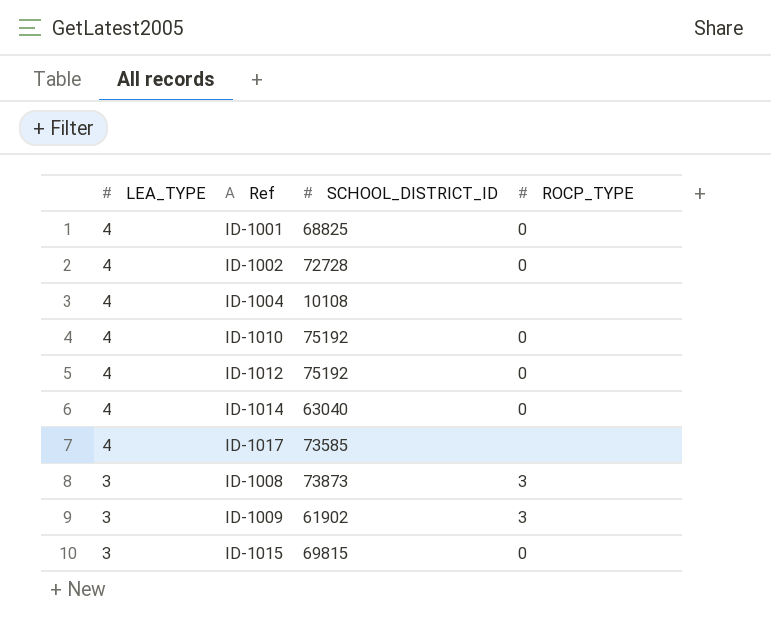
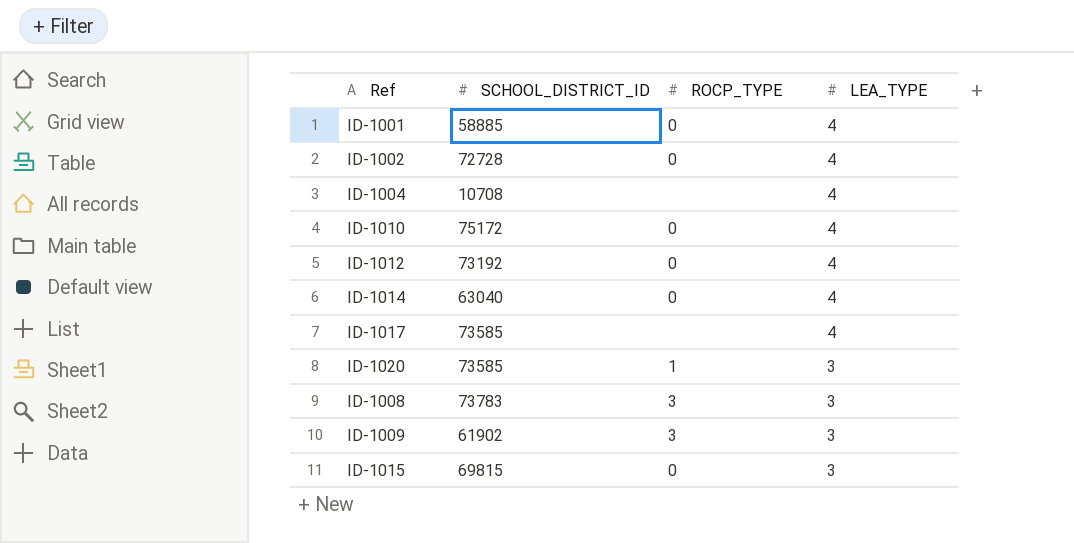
column LEA_TYPE | position: 1 -> 4
ID-1001 | SCHOOL_DISTRICT_ID: 68825 -> 58885
ID-1004 | SCHOOL_DISTRICT_ID: 10108 -> 10708
ID-1010 | SCHOOL_DISTRICT_ID: 75192 -> 75172
ID-1012 | SCHOOL_DISTRICT_ID: 75192 -> 73192
row ID-1020: none -> 73585 | 1 | 3
ID-1008 | SCHOOL_DISTRICT_ID: 73873 -> 73783

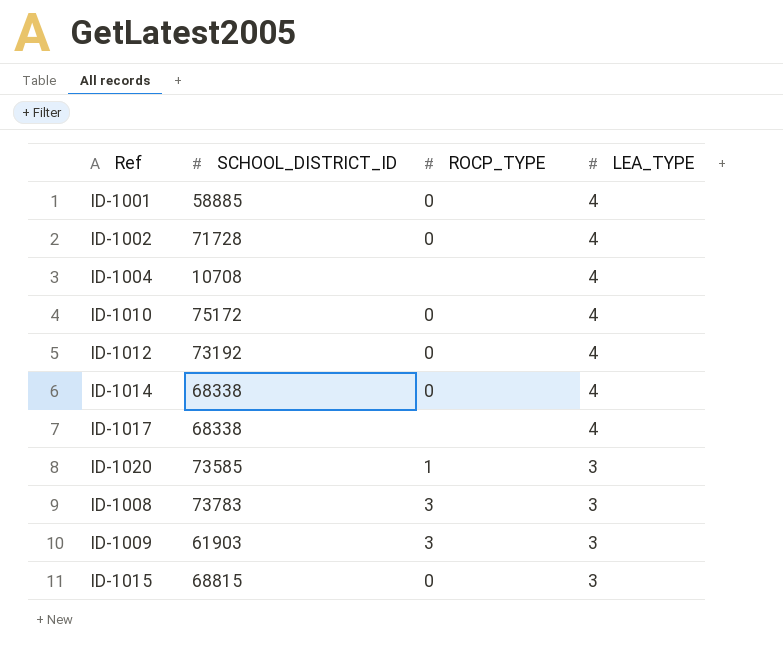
ID-1002 | SCHOOL_DISTRICT_ID: 72728 -> 71728
ID-1014 | SCHOOL_DISTRICT_ID: 63040 -> 68338
ID-1017 | SCHOOL_DISTRICT_ID: 73585 -> 68338
ID-1009 | SCHOOL_DISTRICT_ID: 61902 -> 61903
ID-1015 | SCHOOL_DISTRICT_ID: 69815 -> 68815

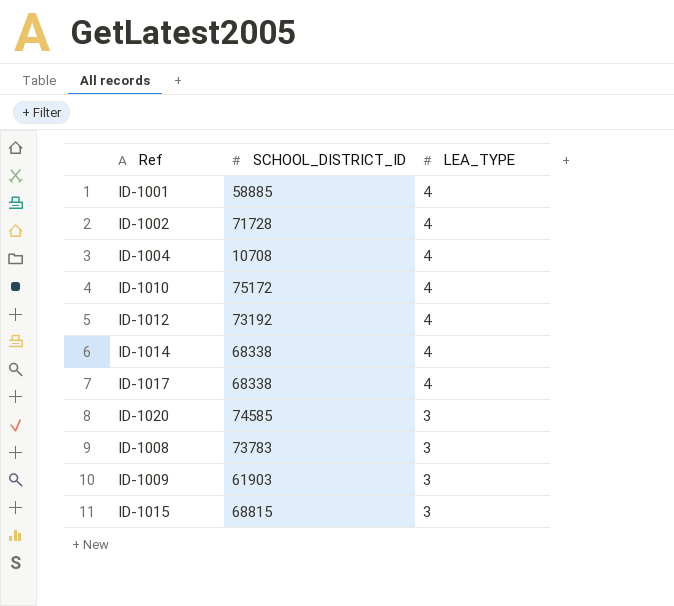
column ROCP_TYPE | position: 3 -> none
ID-1020 | SCHOOL_DISTRICT_ID: 73585 -> 74585

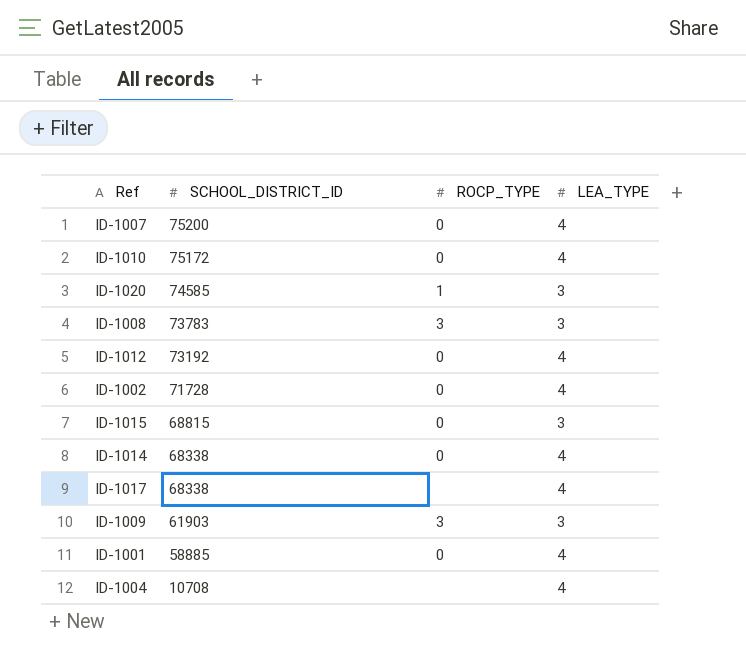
row order: LEA_TYPE descending -> SCHOOL_DISTRICT_ID descending
column ROCP_TYPE | position: none -> 3
row ID-1007: none -> 75200 | 0 | 4

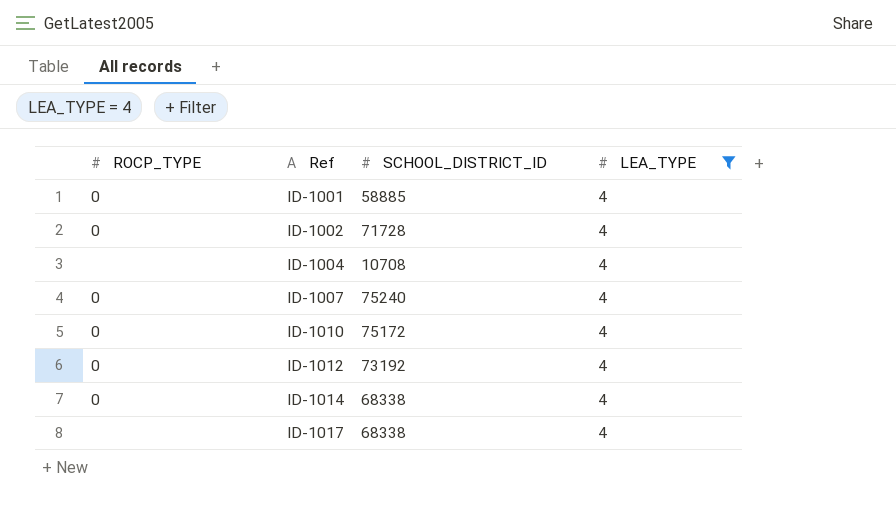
filter: none -> LEA_TYPE = 4
row order: SCHOOL_DISTRICT_ID descending -> Ref ascending
column ROCP_TYPE | position: 3 -> 1
ID-1007 | SCHOOL_DISTRICT_ID: 75200 -> 75240

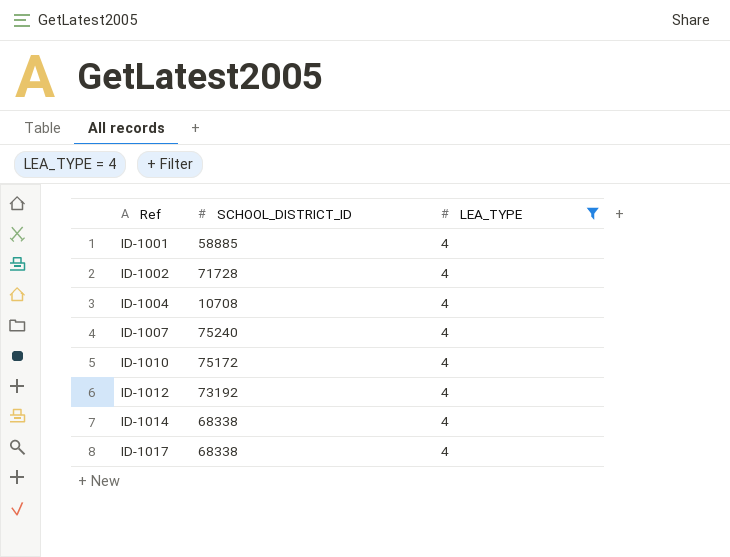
column ROCP_TYPE | position: 1 -> none

